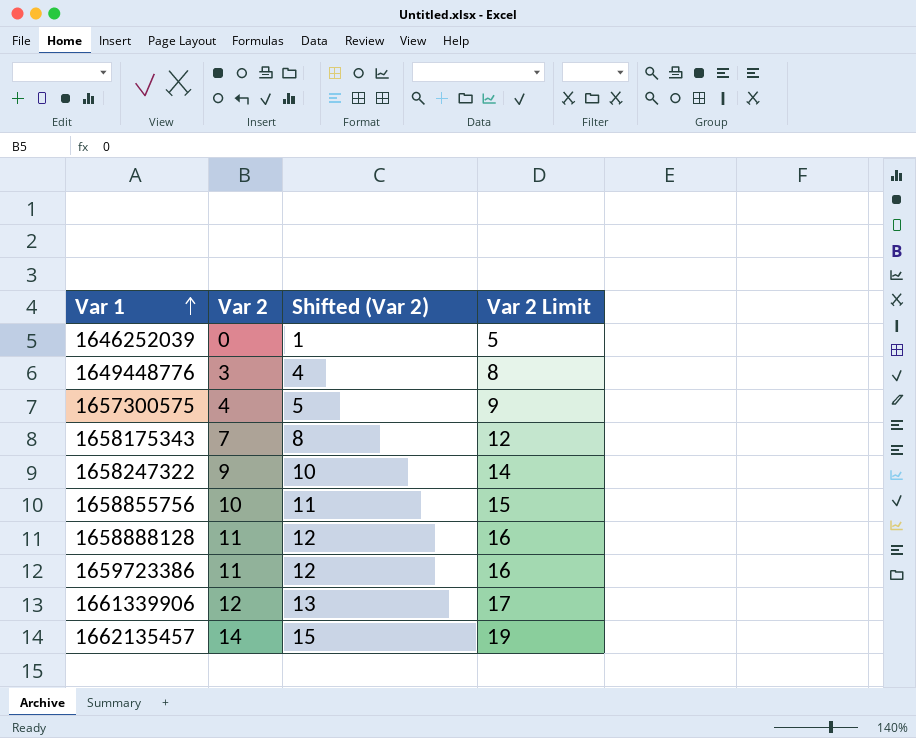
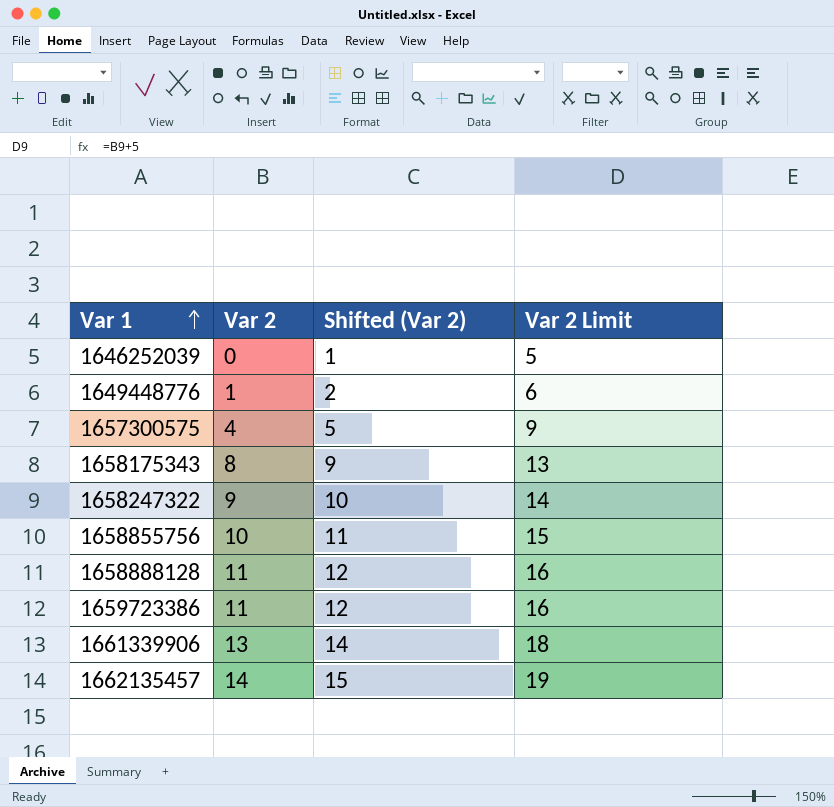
1649448776 | Var 2: 3 -> 1
1649448776 | Shifted (Var 2): 4 -> 2
1649448776 | Var 2 Limit: 8 -> 6
1658175343 | Var 2: 7 -> 8
1658175343 | Shifted (Var 2): 8 -> 9
1658175343 | Var 2 Limit: 12 -> 13
1661339906 | Var 2: 12 -> 13
1661339906 | Shifted (Var 2): 13 -> 14
1661339906 | Var 2 Limit: 17 -> 18

